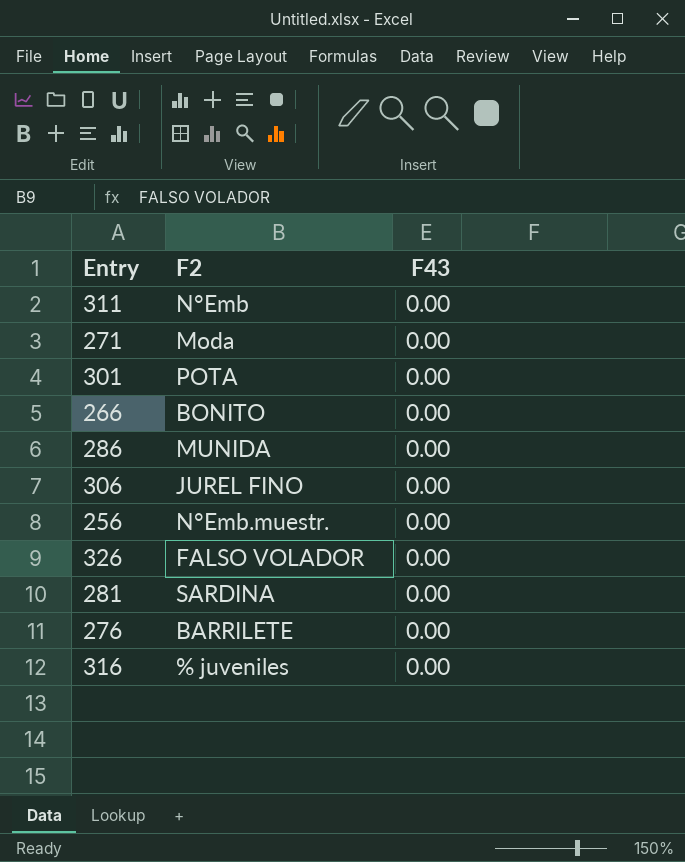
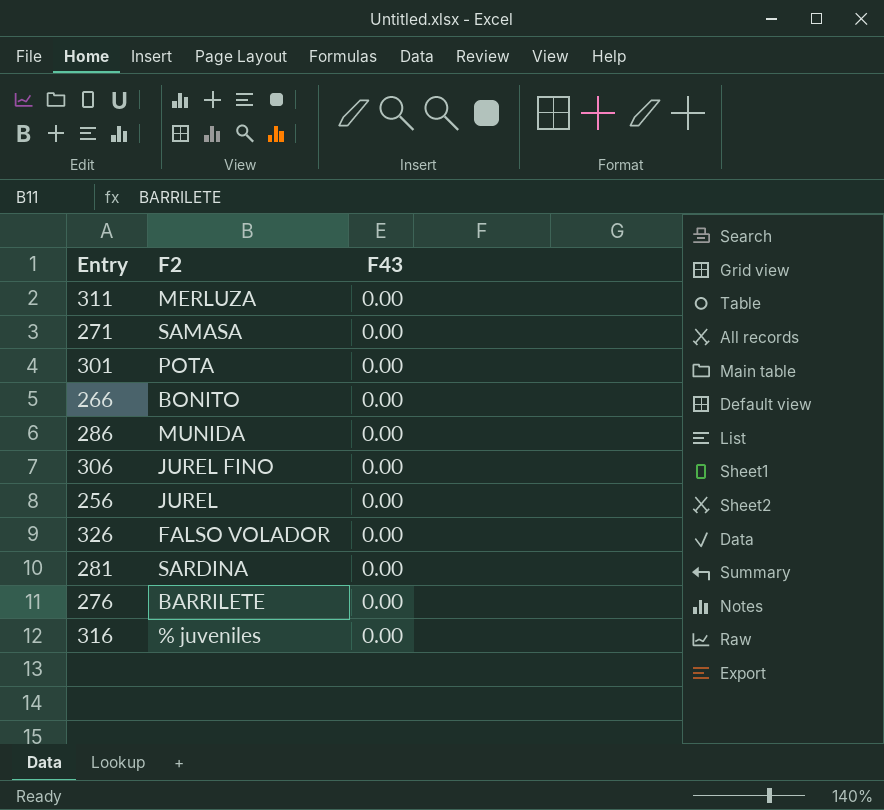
311 | F2: N°Emb -> MERLUZA
271 | F2: Moda -> SAMASA
256 | F2: N°Emb.muestr. -> JUREL

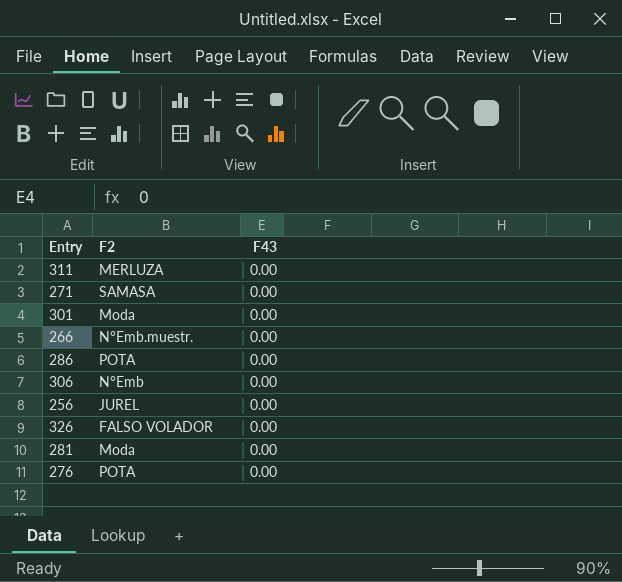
row 316: % juveniles | 0.00 -> none
301 | F2: POTA -> Moda
266 | F2: BONITO -> N°Emb.muestr.
286 | F2: MUNIDA -> POTA
306 | F2: JUREL FINO -> N°Emb
281 | F2: SARDINA -> Moda
276 | F2: BARRILETE -> POTA

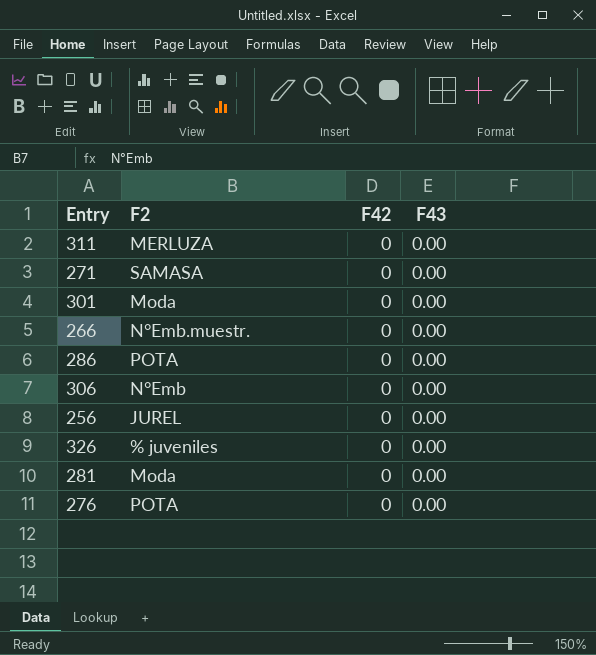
column F42 | position: none -> 3
326 | F2: FALSO VOLADOR -> % juveniles

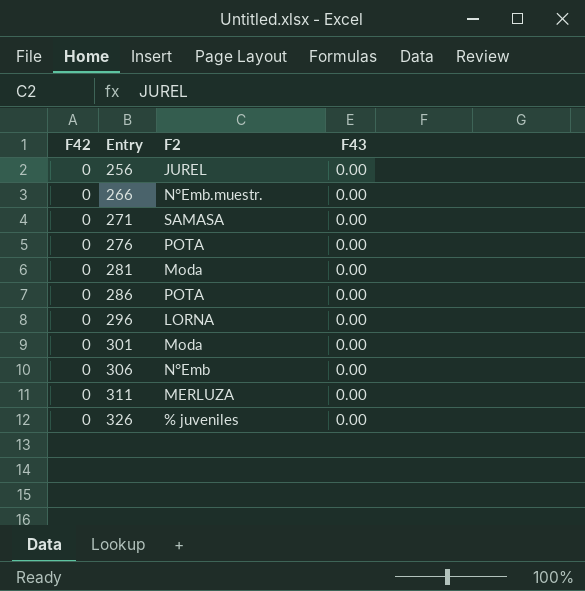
row order: none -> Entry ascending
column F42 | position: 3 -> 1
row 296: none -> 0 | LORNA | 0.00

